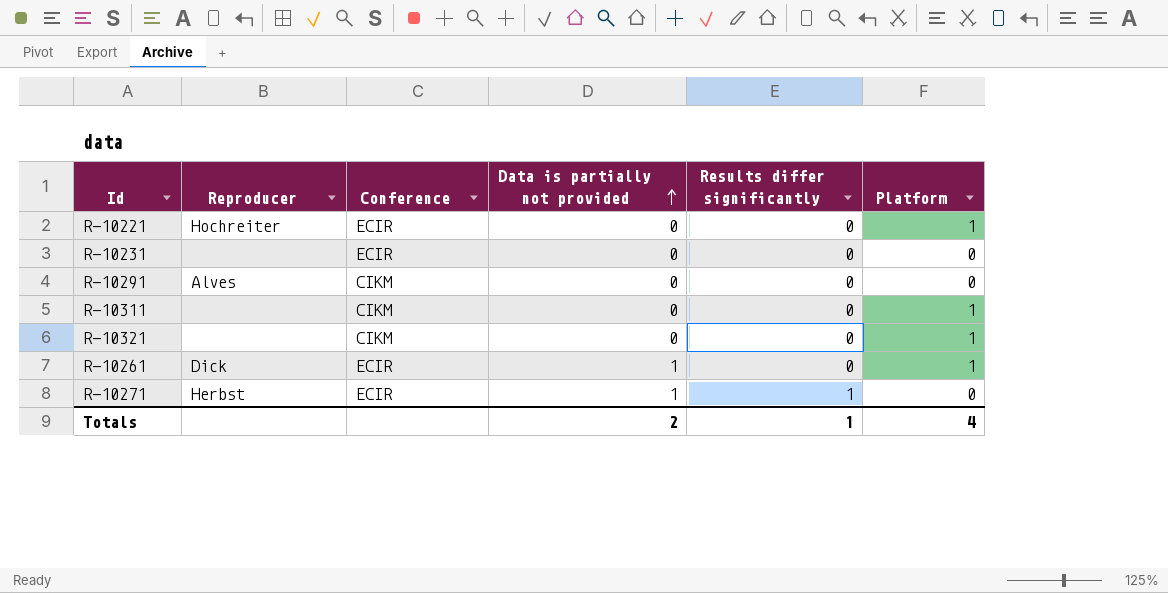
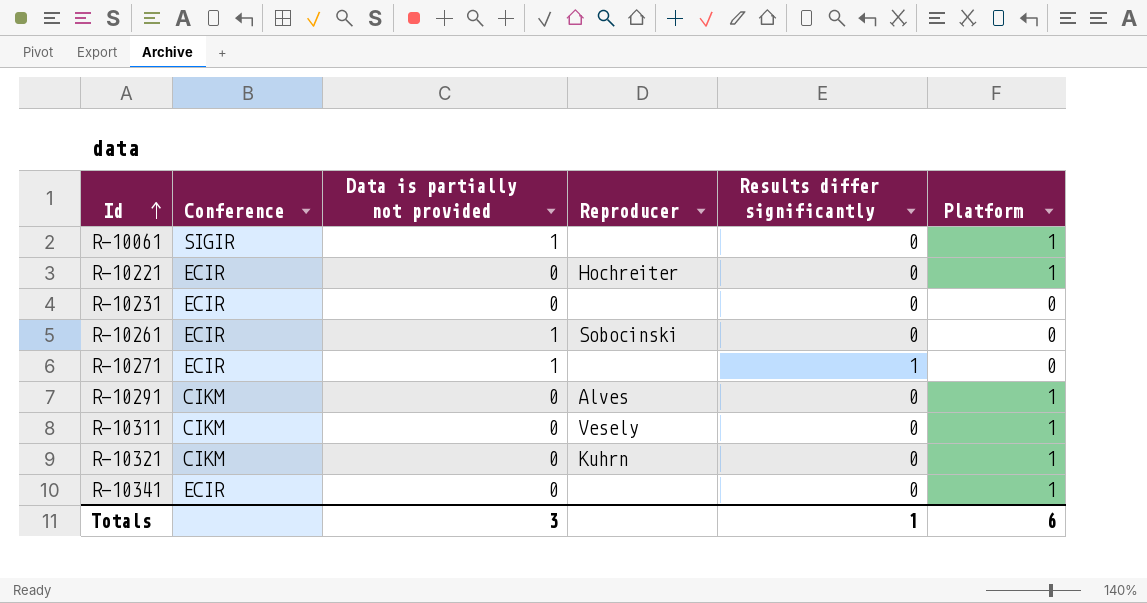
row order: Data is partially not provided ascending -> Id ascending
column Reproducer | position: 2 -> 4
row R-10061: none -> SIGIR | 1 | none | 0 | 1
R-10261 | Reproducer: Dick -> Sobocinski
R-10261 | Platform: 1 -> 0
R-10271 | Reproducer: Herbst -> none
R-10291 | Platform: 0 -> 1
R-10311 | Reproducer: none -> Vesely
R-10321 | Reproducer: none -> Kuhrn
row R-10341: none -> ECIR | 0 | none | 0 | 1
Totals | Data is partially not provided: 2 -> 3
Totals | Platform: 4 -> 6

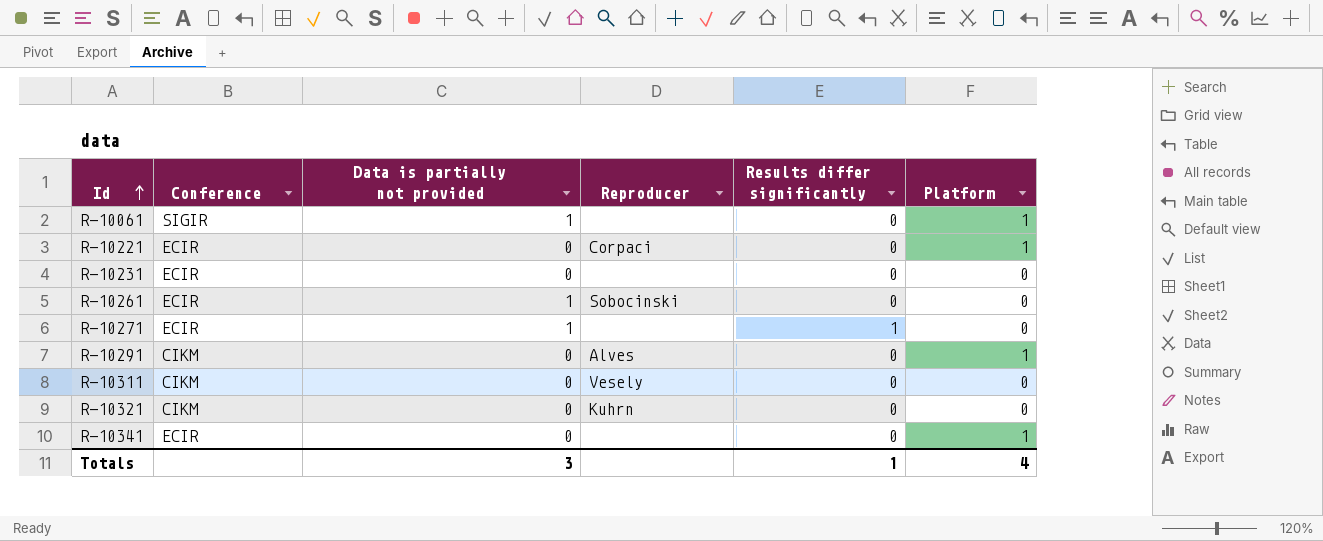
R-10221 | Reproducer: Hochreiter -> Corpaci
R-10311 | Platform: 1 -> 0
R-10321 | Platform: 1 -> 0
Totals | Platform: 6 -> 4

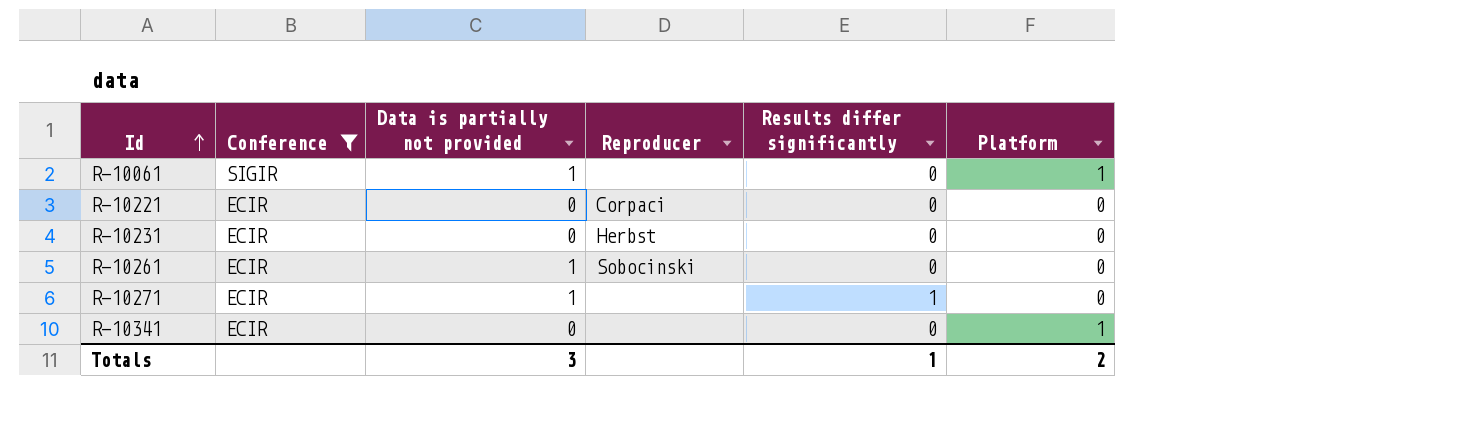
filter: none -> Conference != CIKM
R-10221 | Platform: 1 -> 0
R-10231 | Reproducer: none -> Herbst
Totals | Platform: 4 -> 2

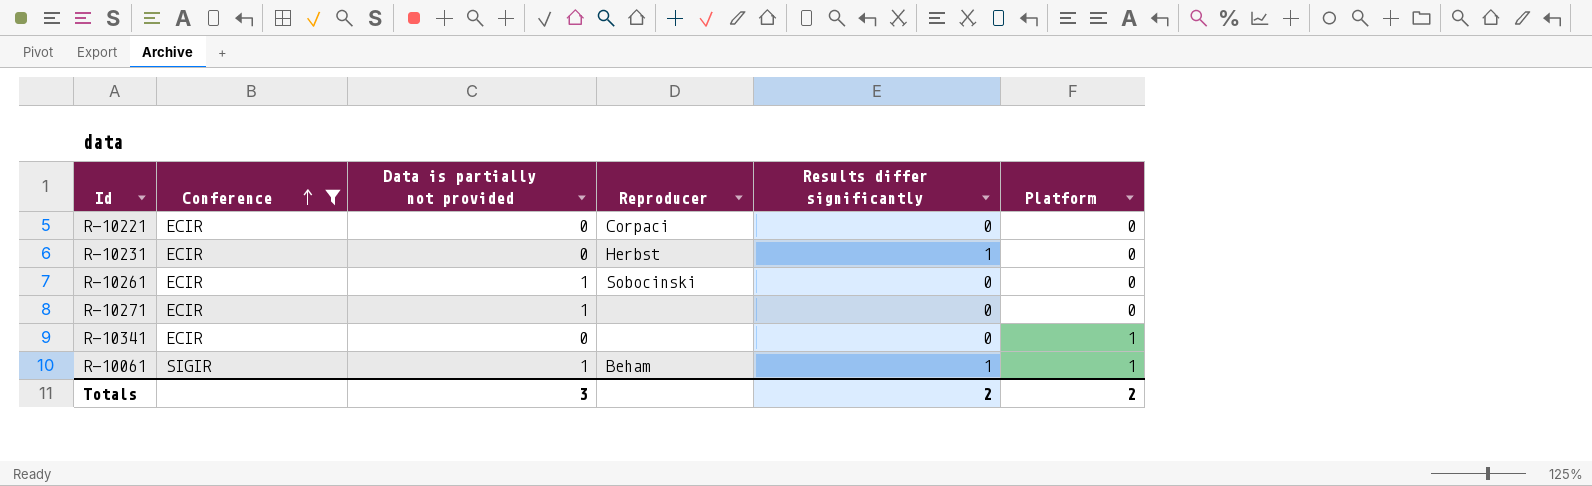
row order: Id ascending -> Conference ascending
R-10231 | Results differ significantly: 0 -> 1
R-10271 | Results differ significantly: 1 -> 0
R-10061 | Reproducer: none -> Beham
R-10061 | Results differ significantly: 0 -> 1
Totals | Results differ significantly: 1 -> 2

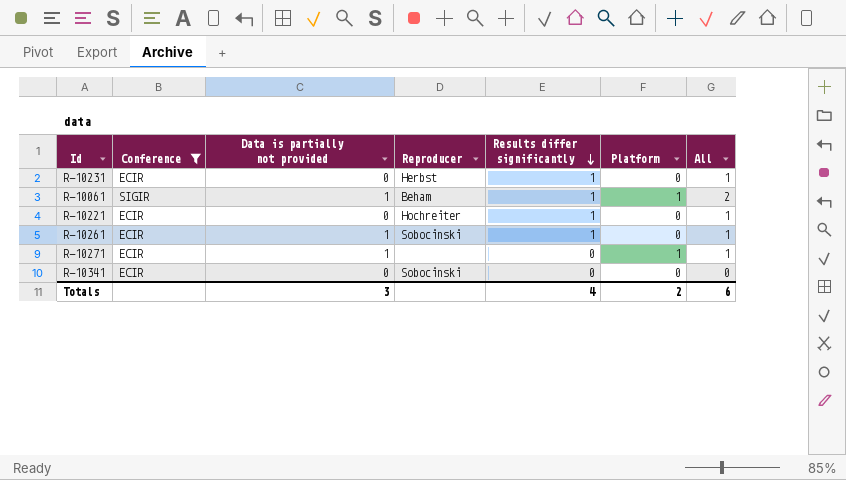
row order: Conference ascending -> Results differ significantly descending
column All | formula: none -> [Results differ significantly] + [Platform]
R-10221 | Reproducer: Corpaci -> Hochreiter
R-10221 | Results differ significantly: 0 -> 1
R-10261 | Results differ significantly: 0 -> 1
R-10271 | Platform: 0 -> 1
R-10341 | Reproducer: none -> Sobocinski
R-10341 | Platform: 1 -> 0
Totals | Results differ significantly: 2 -> 4

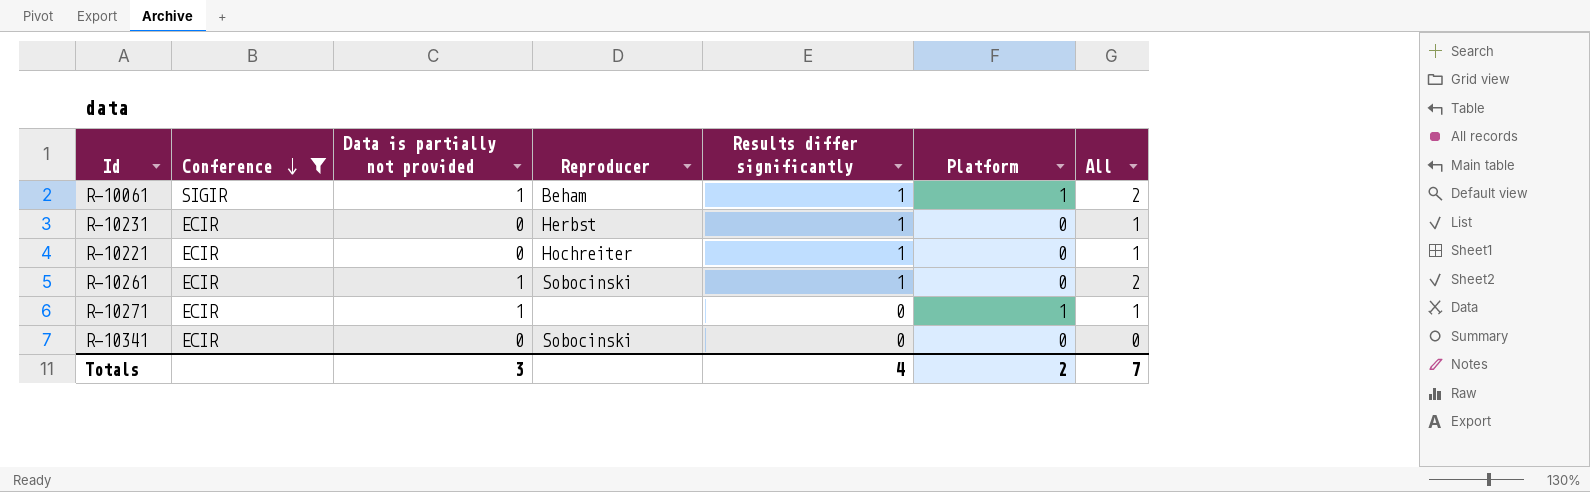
row order: Results differ significantly descending -> Conference descending
column All | formula: [Results differ significantly] + [Platform] -> [Data is partially not provided] + [Results differ significantly]
Totals | All: 6 -> 7

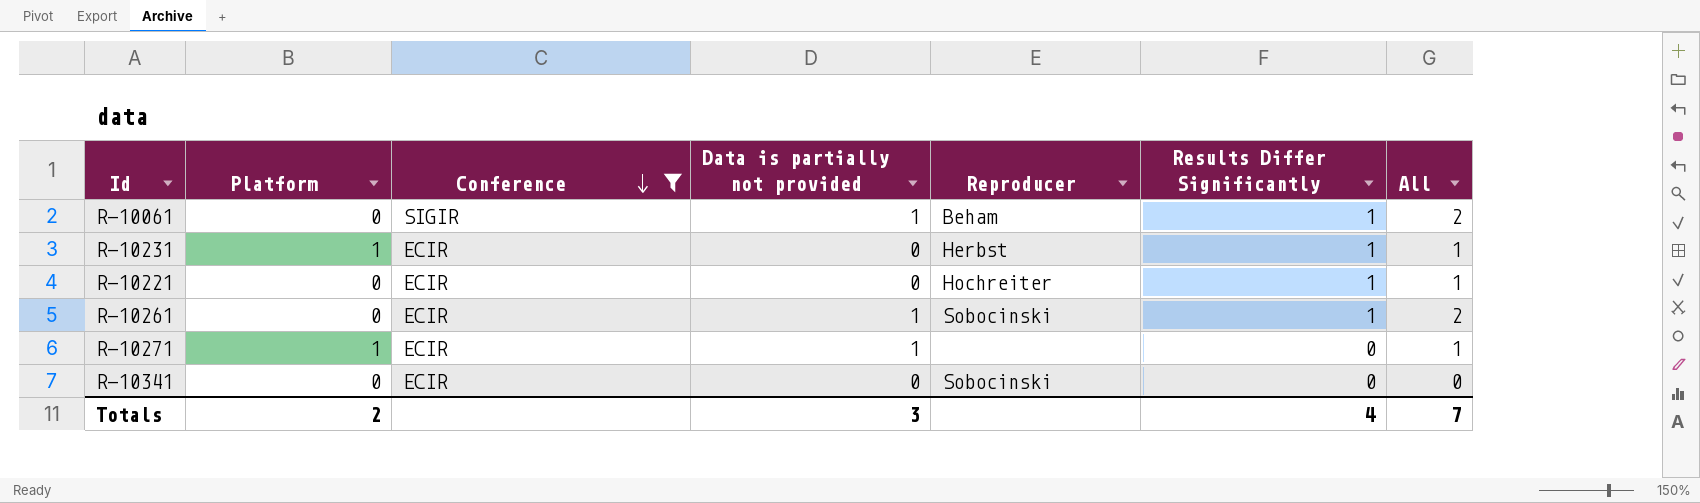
column Platform | position: 6 -> 2
column name: Results differ significantly -> Results Differ Significantly
R-10061 | Platform: 1 -> 0
R-10231 | Platform: 0 -> 1

